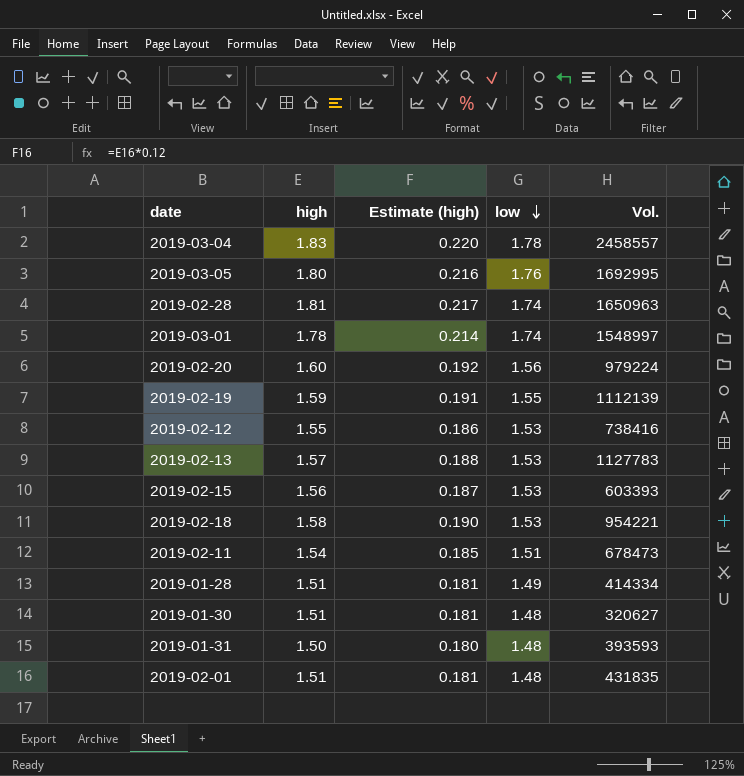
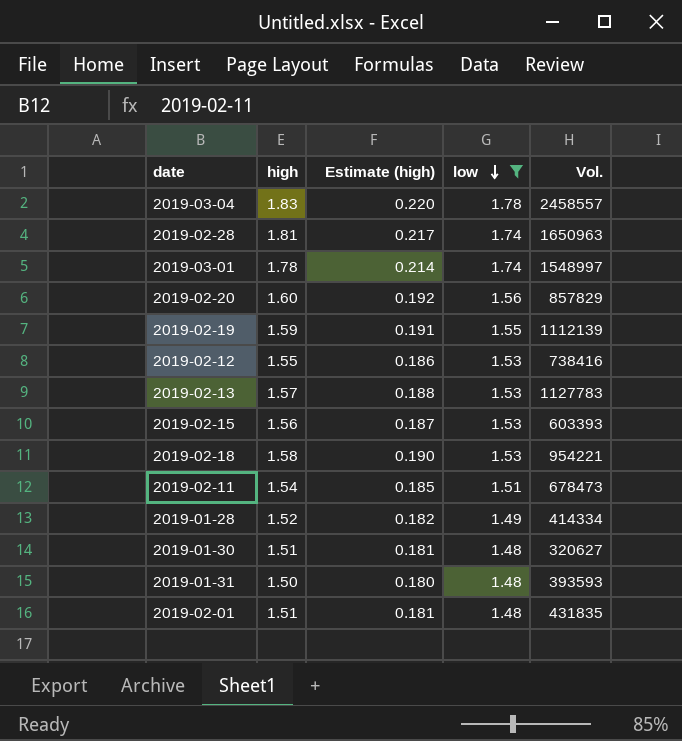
filter: none -> low != 1.76
2019-02-20 | Vol.: 979224 -> 857829
2019-01-28 | high: 1.51 -> 1.52
2019-01-28 | Estimate (high): 0.181 -> 0.182

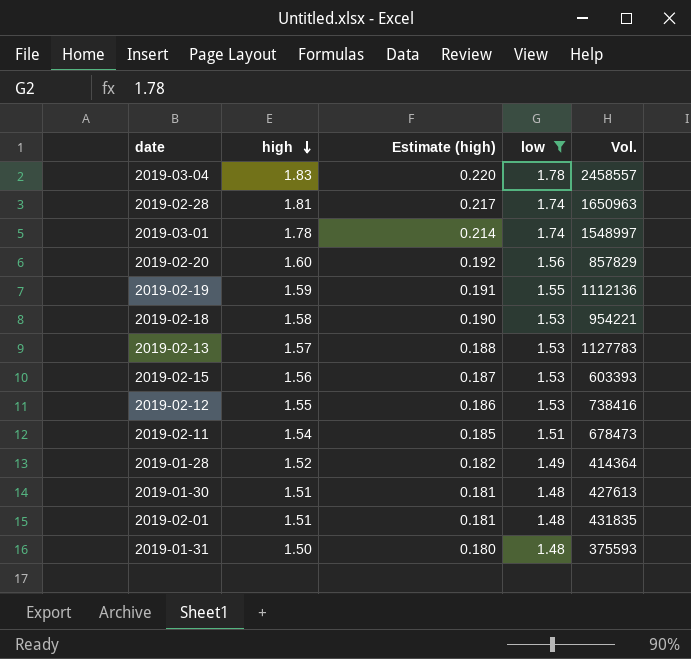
row order: low descending -> high descending
2019-02-19 | Vol.: 1112139 -> 1112136
2019-01-28 | Vol.: 414334 -> 414364
2019-01-30 | Vol.: 320627 -> 427613
2019-01-31 | Vol.: 393593 -> 375593

